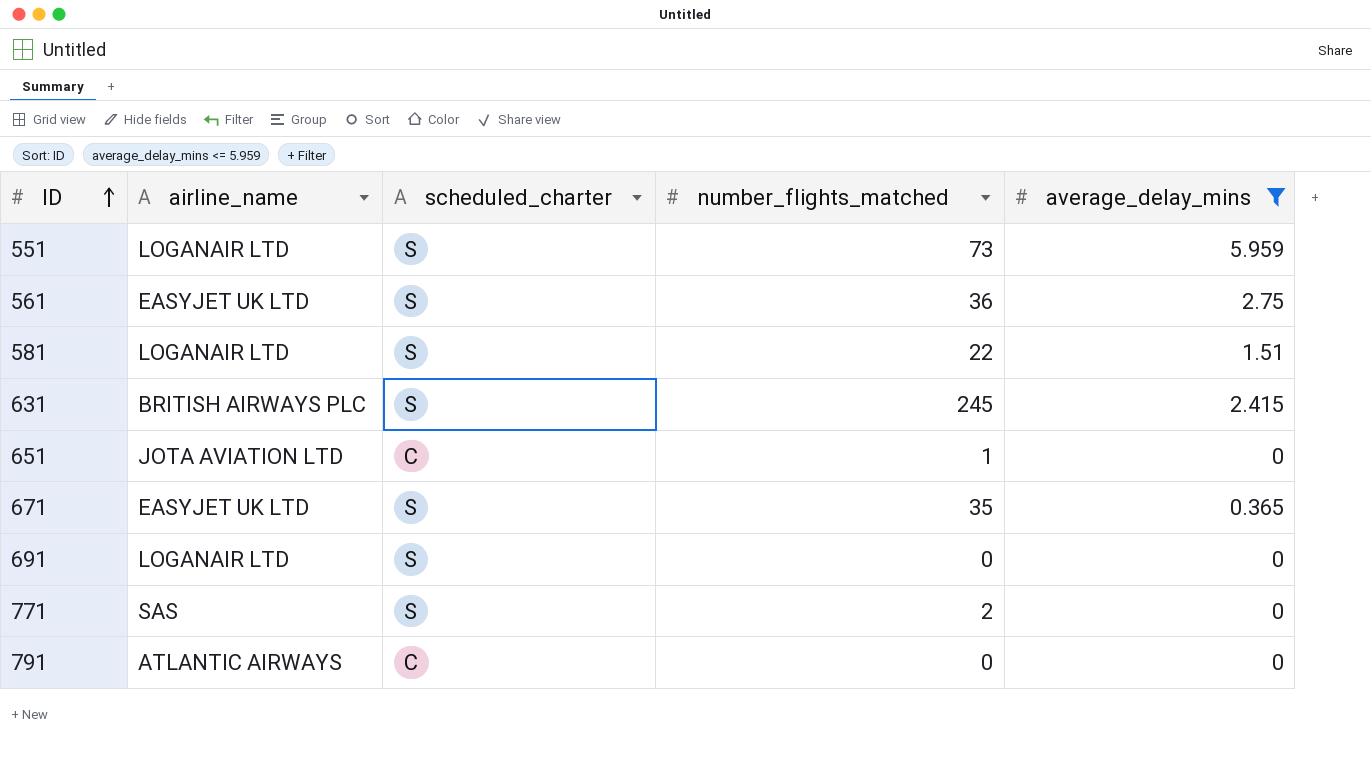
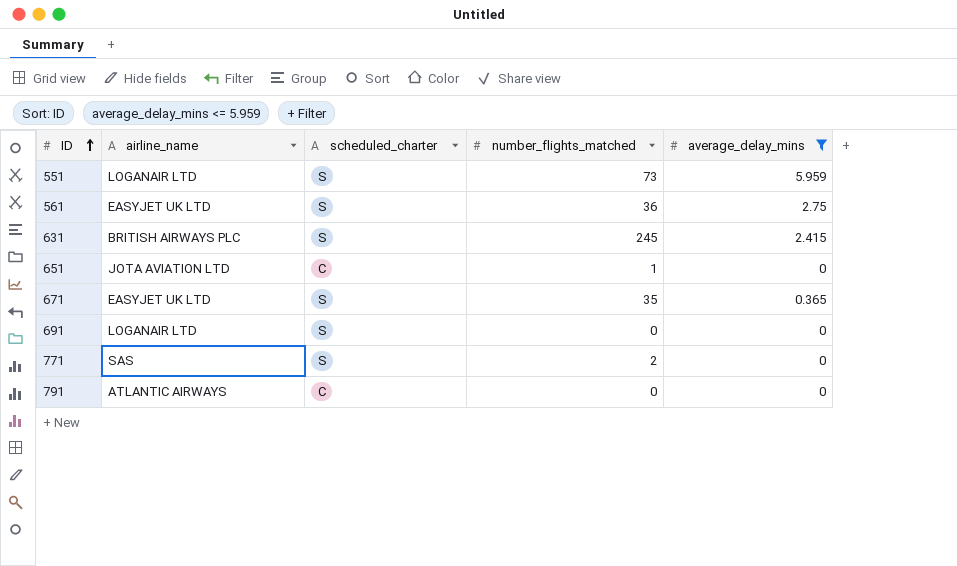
row 581: LOGANAIR LTD | S | 22 | 1.51 -> none

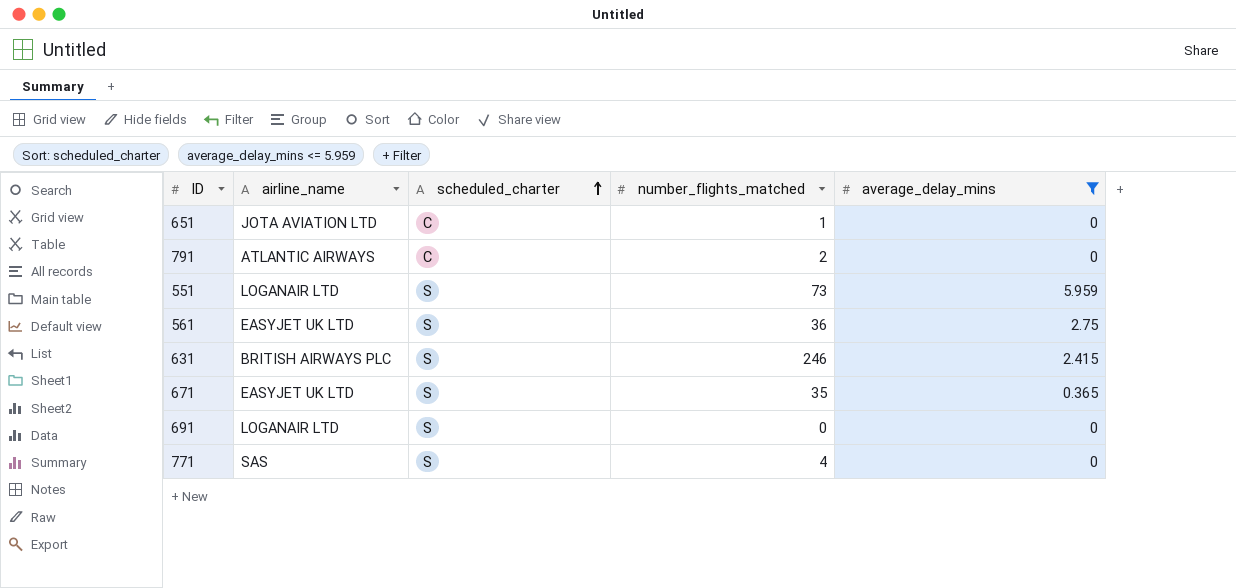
row order: ID ascending -> scheduled_charter ascending
791 | number_flights_matched: 0 -> 2
631 | number_flights_matched: 245 -> 246
771 | number_flights_matched: 2 -> 4

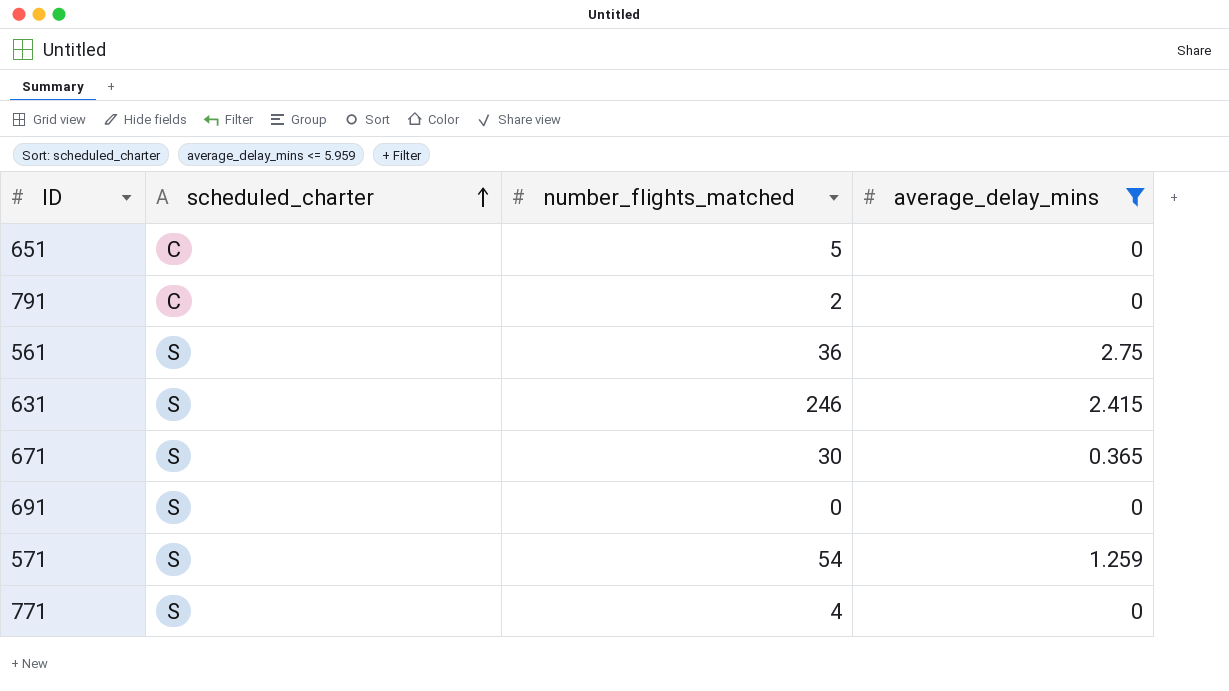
column airline_name | position: 2 -> none
row 551: LOGANAIR LTD | S | 73 | 5.959 -> none
651 | number_flights_matched: 1 -> 5
671 | number_flights_matched: 35 -> 30
row 571: none -> S | 54 | 1.259

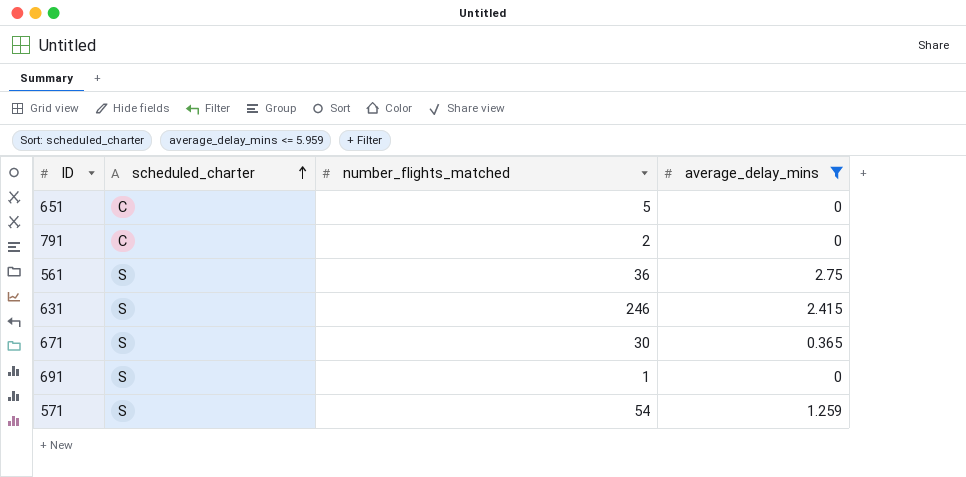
row 771: S | 4 | 0 -> none
691 | number_flights_matched: 0 -> 1

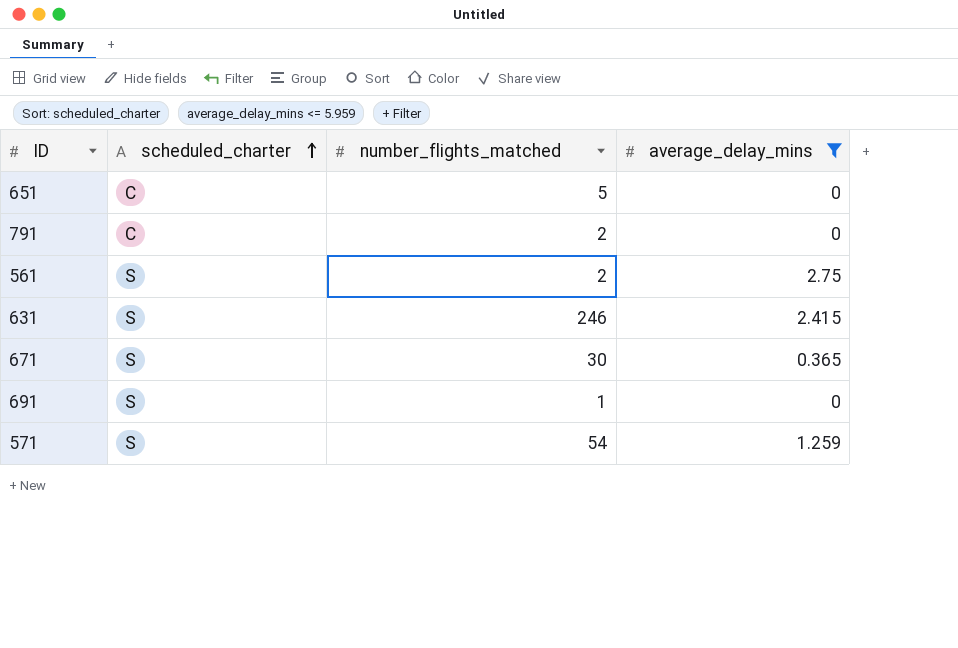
561 | number_flights_matched: 36 -> 2

